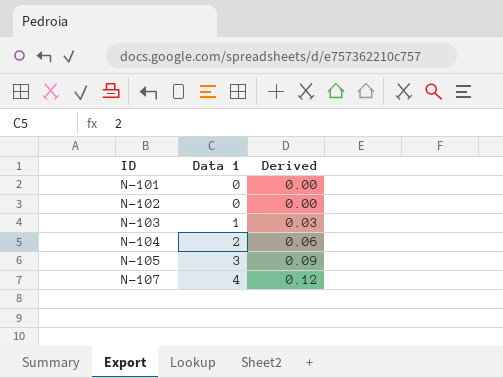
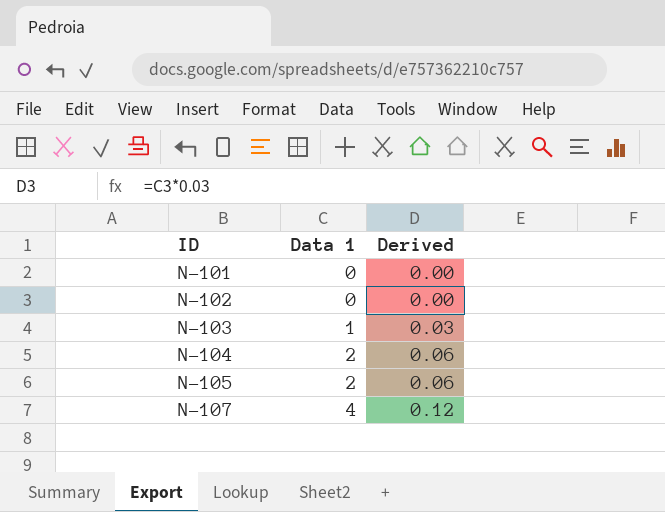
N-105 | Data 1: 3 -> 2
N-105 | Derived: 0.09 -> 0.06

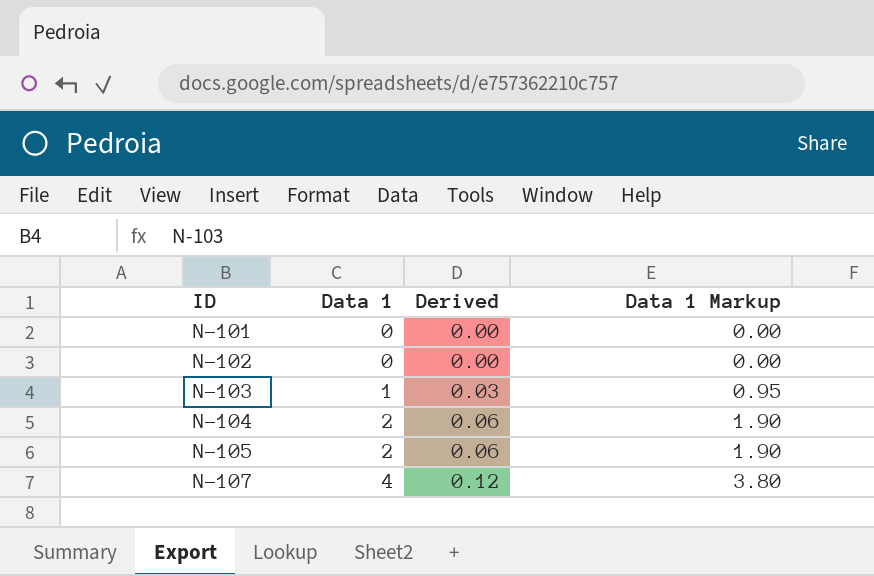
column Data 1 Markup | formula: none -> [Data 1] * 0.95

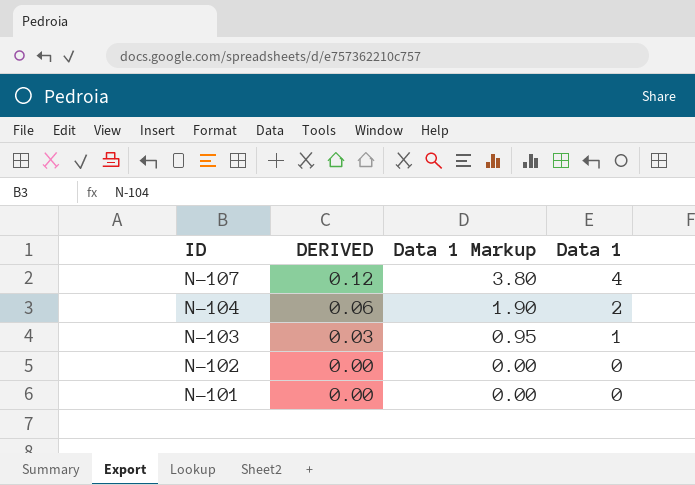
row order: ID ascending -> ID descending
column name: Derived -> DERIVED
column Data 1 | position: 2 -> 4
row N-105: 2 | 0.06 | 1.90 -> none

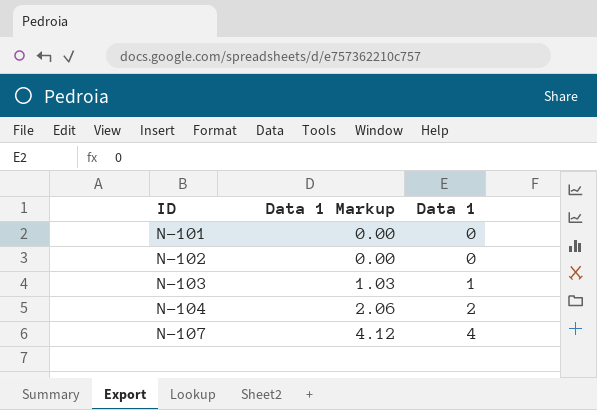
row order: ID descending -> ID ascending
column DERIVED | formula: [Data 1] * 0.03 -> none
column Data 1 Markup | formula: [Data 1] * 0.95 -> [Data 1] * 1.03

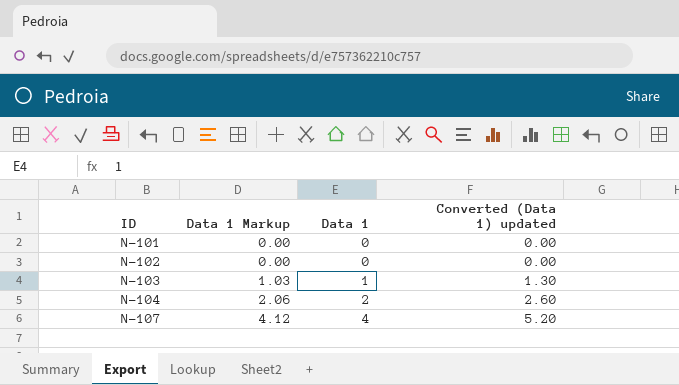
column Converted (Data 1) updated | formula: none -> [Data 1] * 1.3

